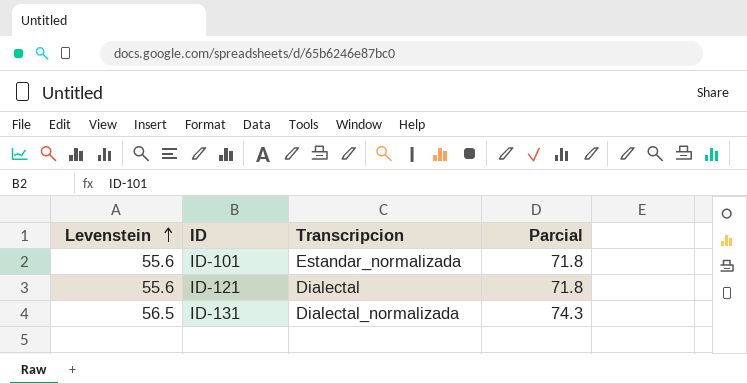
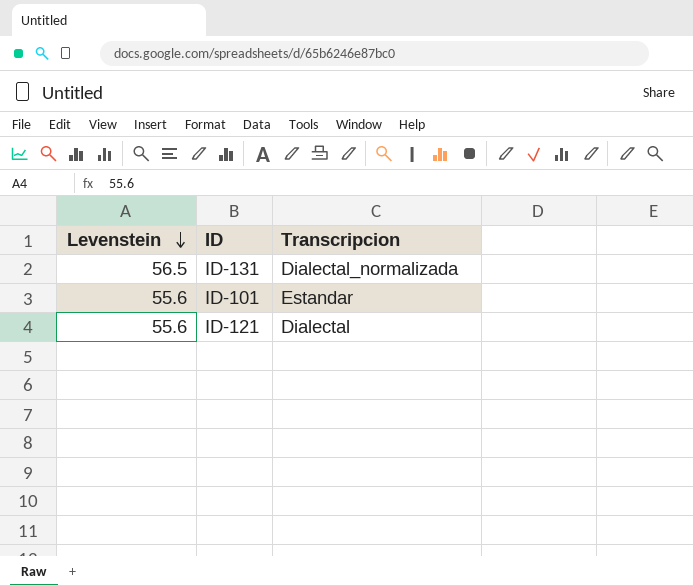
row order: Levenstein ascending -> Levenstein descending
column Parcial | position: 4 -> none
ID-101 | Transcripcion: Estandar_normalizada -> Estandar

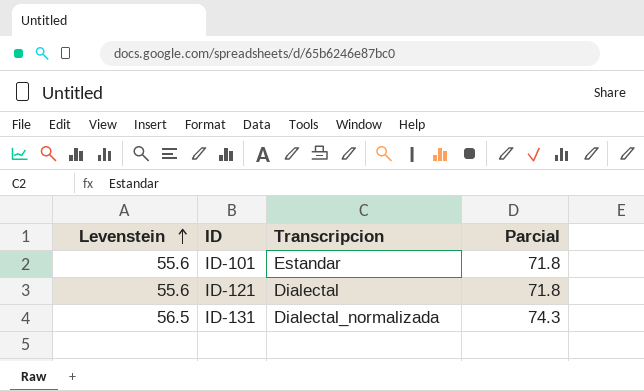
row order: Levenstein descending -> Levenstein ascending
column Parcial | position: none -> 4

